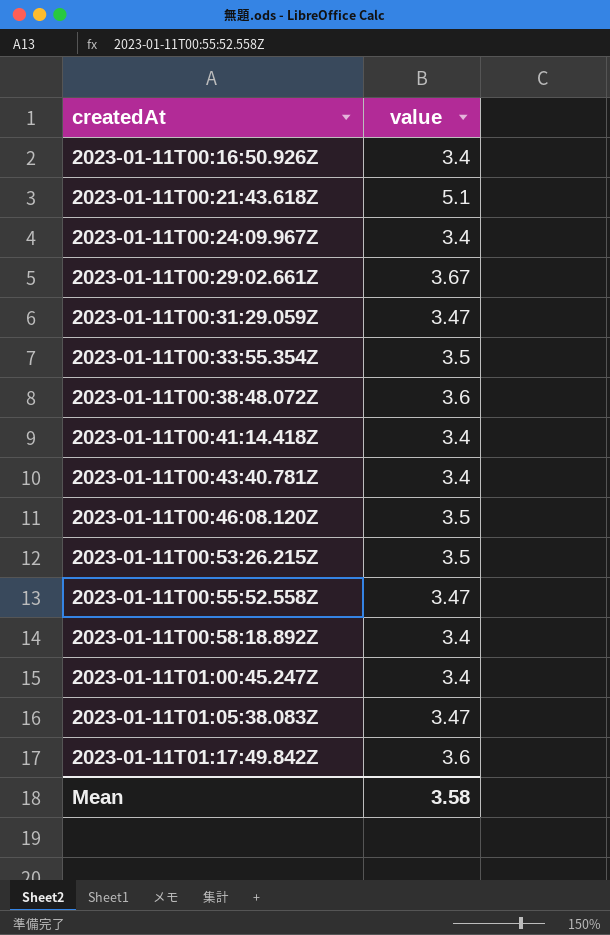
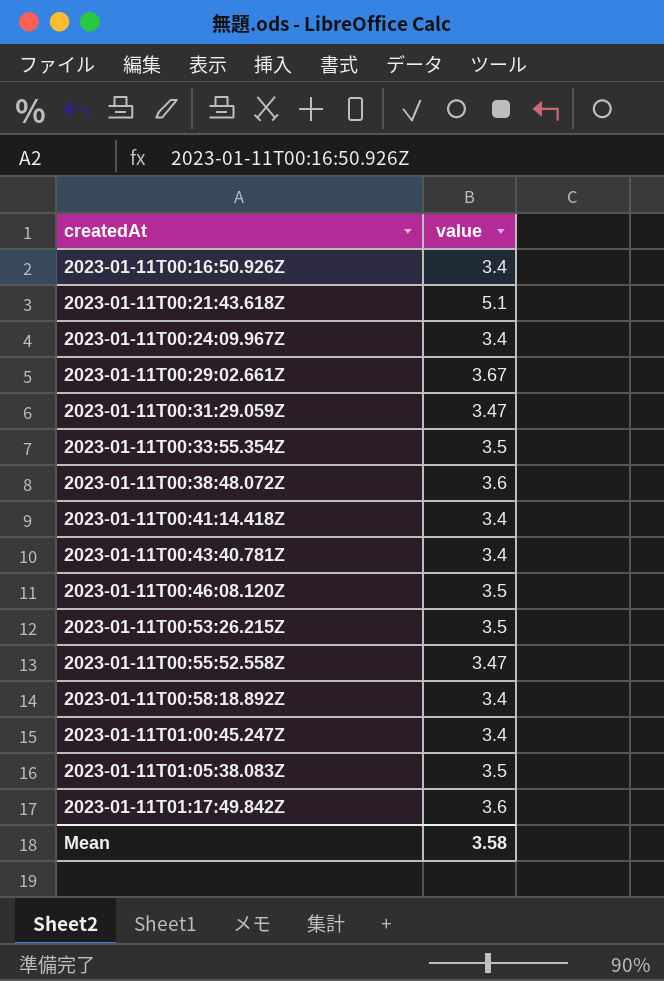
2023-01-11T01:05:38.083Z | value: 3.47 -> 3.5

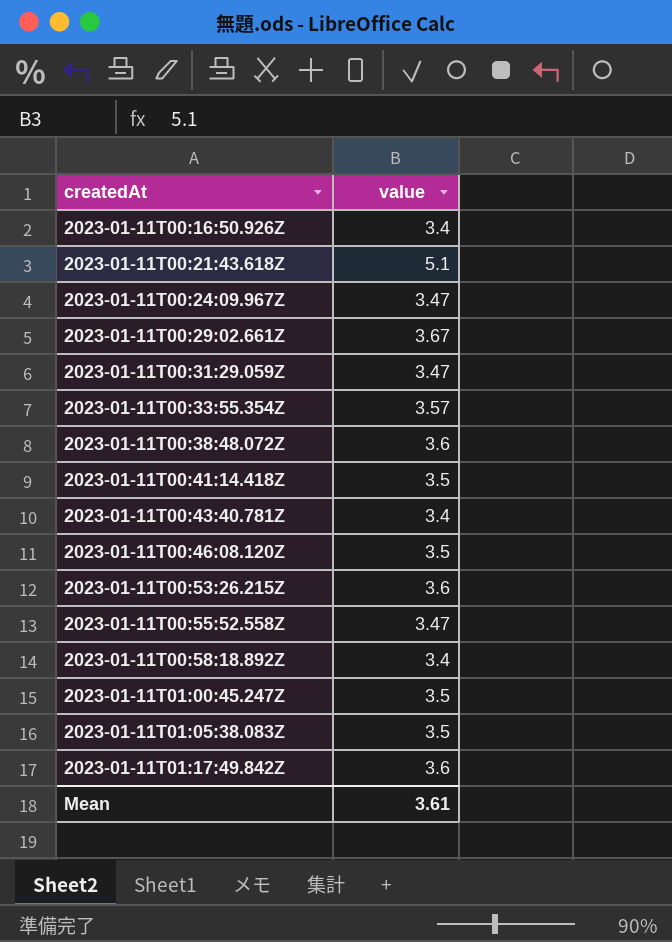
2023-01-11T00:24:09.967Z | value: 3.4 -> 3.47
2023-01-11T00:33:55.354Z | value: 3.5 -> 3.57
2023-01-11T00:41:14.418Z | value: 3.4 -> 3.5
2023-01-11T00:53:26.215Z | value: 3.5 -> 3.6
2023-01-11T01:00:45.247Z | value: 3.4 -> 3.5
Mean | value: 3.58 -> 3.61

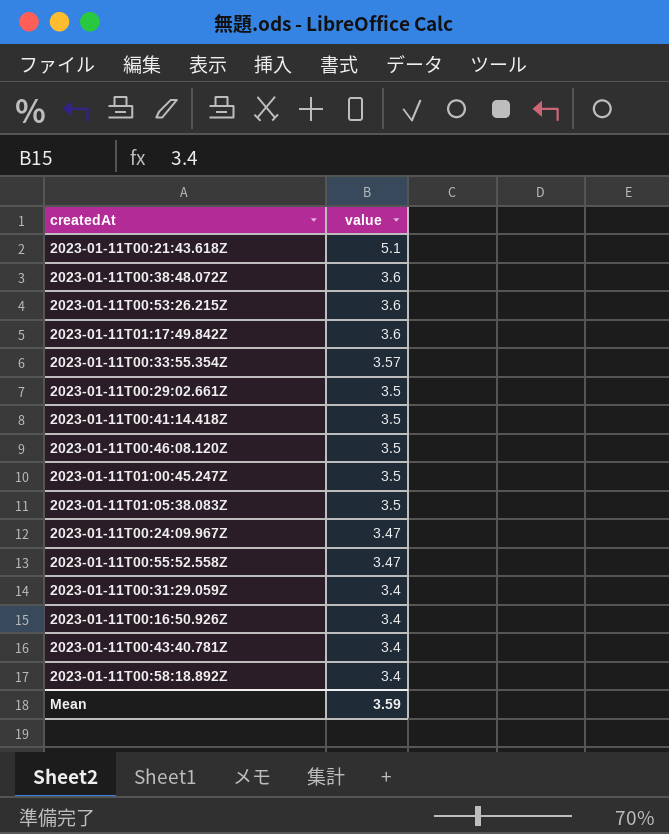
row order: createdAt ascending -> value descending
2023-01-11T00:29:02.661Z | value: 3.67 -> 3.5
2023-01-11T00:31:29.059Z | value: 3.47 -> 3.4
Mean | value: 3.61 -> 3.59

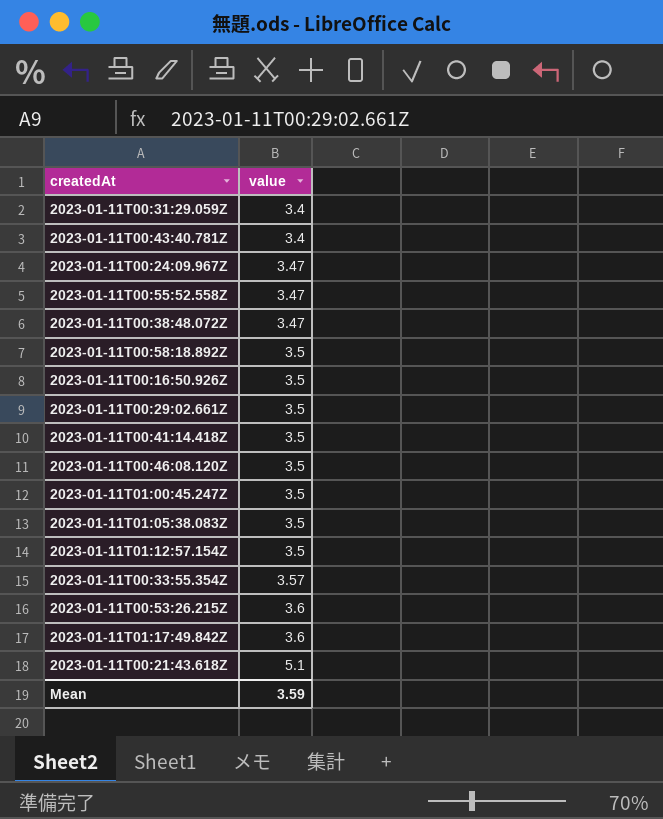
row order: value descending -> value ascending
2023-01-11T00:38:48.072Z | value: 3.6 -> 3.47
2023-01-11T00:58:18.892Z | value: 3.4 -> 3.5
2023-01-11T00:16:50.926Z | value: 3.4 -> 3.5
row 2023-01-11T01:12:57.154Z: none -> 3.5

